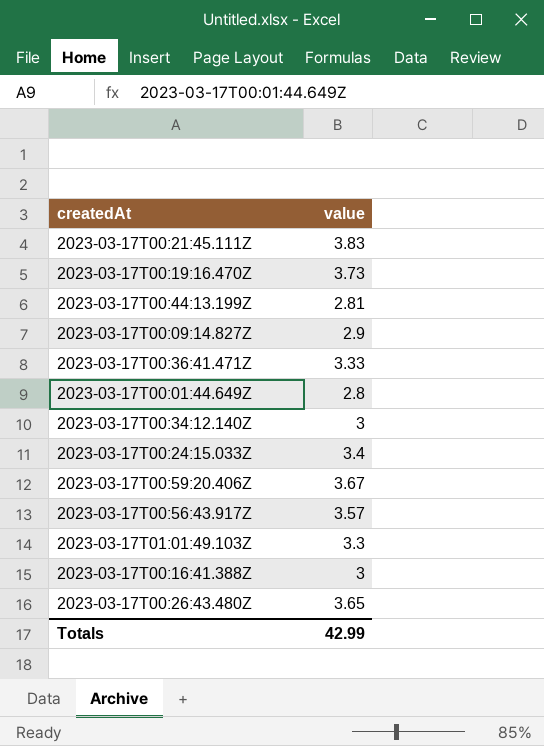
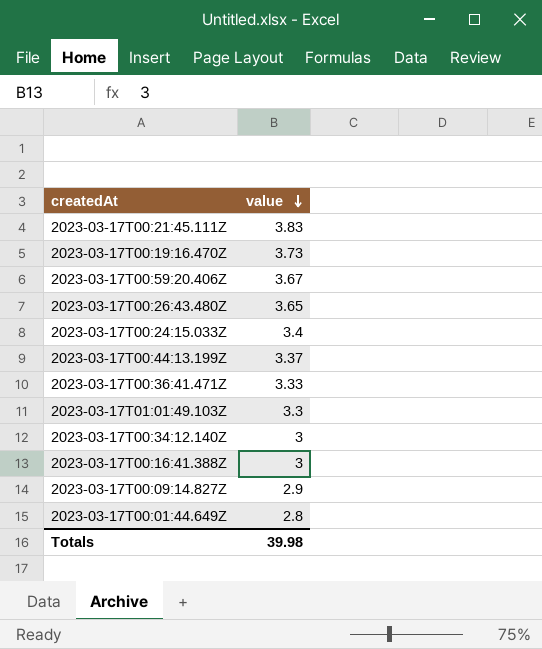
row order: none -> value descending
row 2023-03-17T00:56:43.917Z: 3.57 -> none
2023-03-17T00:44:13.199Z | value: 2.81 -> 3.37
Totals | value: 42.99 -> 39.98

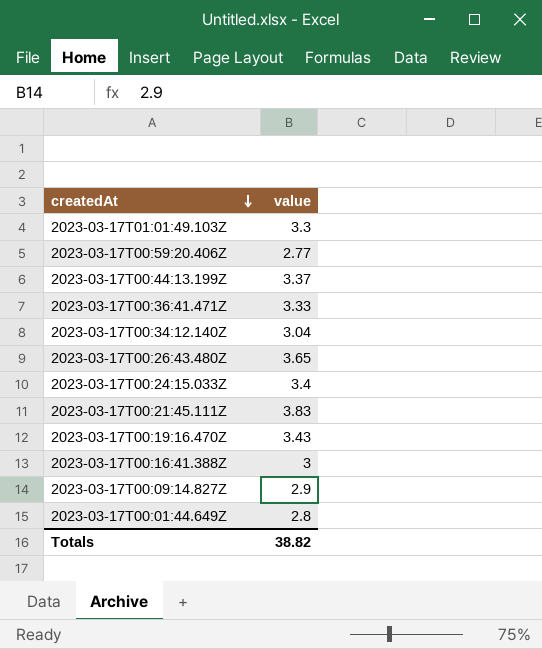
row order: value descending -> createdAt descending
2023-03-17T00:59:20.406Z | value: 3.67 -> 2.77
2023-03-17T00:34:12.140Z | value: 3 -> 3.04
2023-03-17T00:19:16.470Z | value: 3.73 -> 3.43
Totals | value: 39.98 -> 38.82

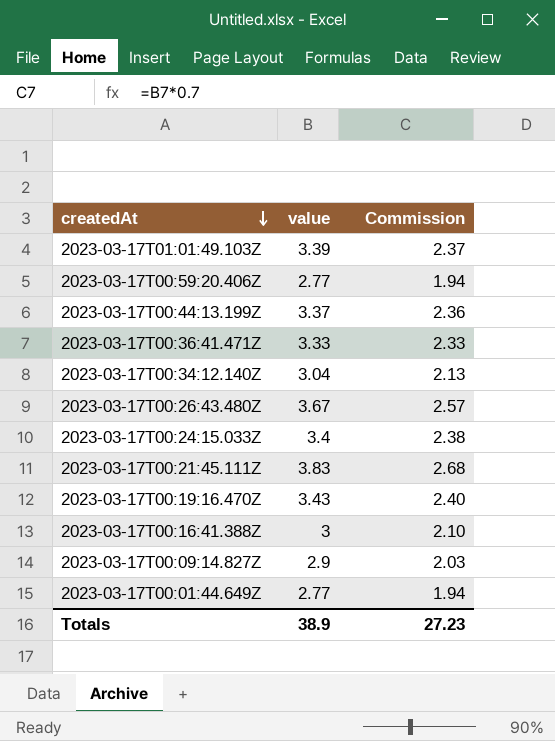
column Commission | formula: none -> [value] * 0.7
2023-03-17T01:01:49.103Z | value: 3.3 -> 3.39
2023-03-17T00:26:43.480Z | value: 3.65 -> 3.67
2023-03-17T00:01:44.649Z | value: 2.8 -> 2.77
Totals | value: 38.82 -> 38.9

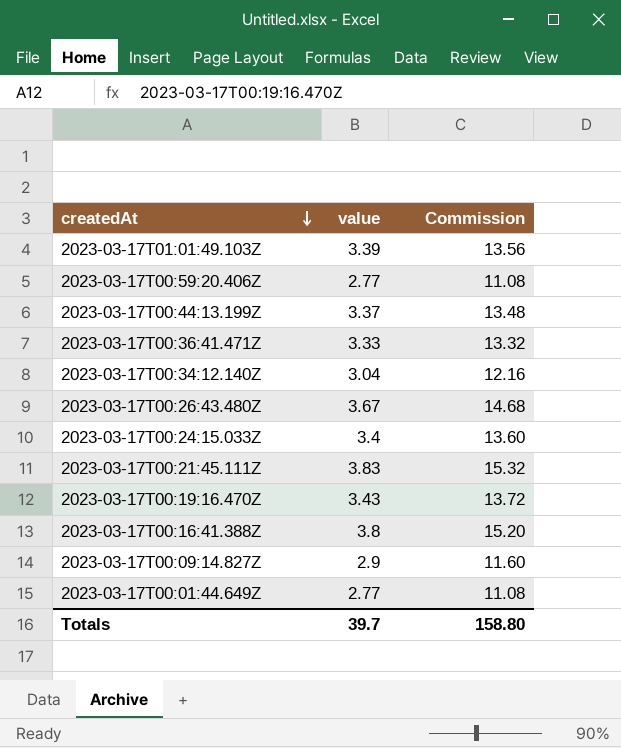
column Commission | formula: [value] * 0.7 -> [value] * 4
2023-03-17T00:16:41.388Z | value: 3 -> 3.8
Totals | value: 38.9 -> 39.7
Totals | Commission: 27.23 -> 158.80

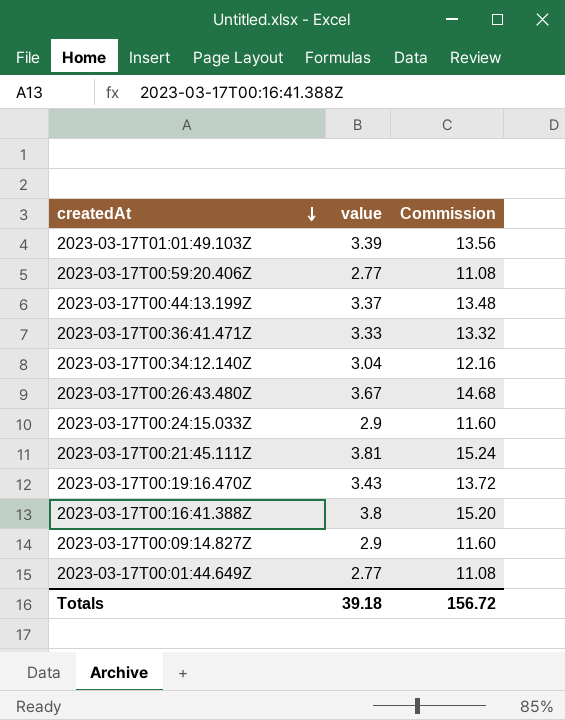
2023-03-17T00:24:15.033Z | value: 3.4 -> 2.9
2023-03-17T00:24:15.033Z | Commission: 13.60 -> 11.60
2023-03-17T00:21:45.111Z | value: 3.83 -> 3.81
2023-03-17T00:21:45.111Z | Commission: 15.32 -> 15.24
Totals | value: 39.7 -> 39.18
Totals | Commission: 158.80 -> 156.72

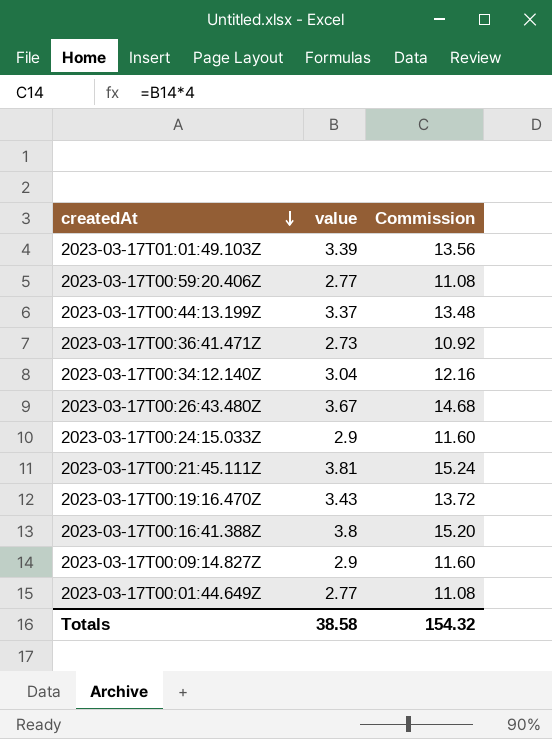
2023-03-17T00:36:41.471Z | value: 3.33 -> 2.73
2023-03-17T00:36:41.471Z | Commission: 13.32 -> 10.92
Totals | value: 39.18 -> 38.58
Totals | Commission: 156.72 -> 154.32

